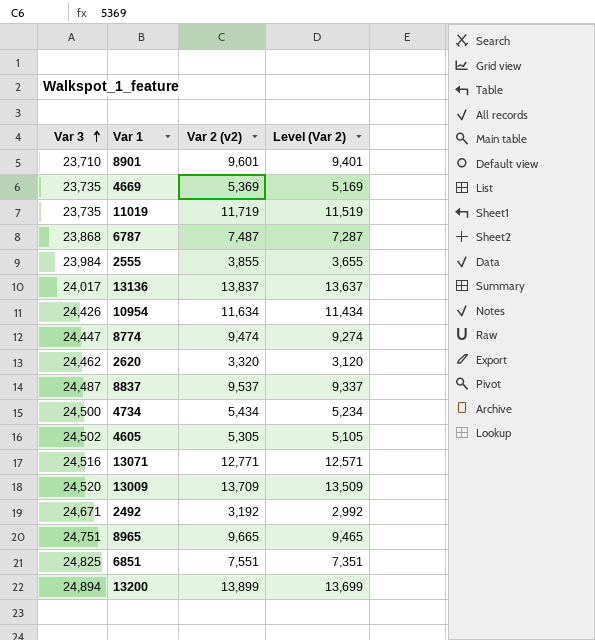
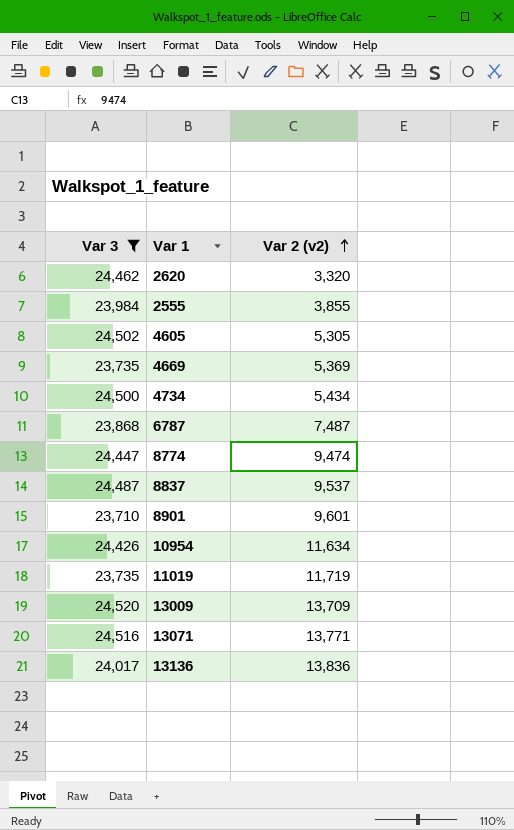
filter: none -> Var 3 <= 24,520
row order: Var 3 ascending -> Var 2 (v2) ascending
column Level (Var 2) | formula: [Var 2 (v2)] - 200 -> none
13071 | Var 2 (v2): 12,771 -> 13,771
13136 | Var 2 (v2): 13,837 -> 13,836

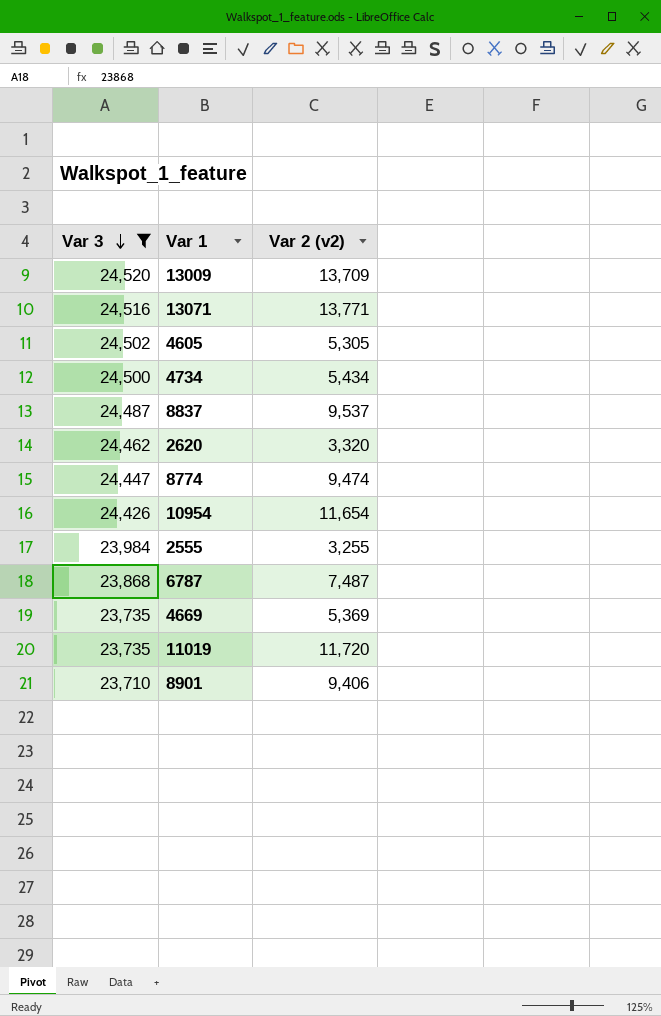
row order: Var 2 (v2) ascending -> Var 3 descending
row 13136: 24,017 | 13,836 -> none
10954 | Var 2 (v2): 11,634 -> 11,654
2555 | Var 2 (v2): 3,855 -> 3,255
11019 | Var 2 (v2): 11,719 -> 11,720
8901 | Var 2 (v2): 9,601 -> 9,406

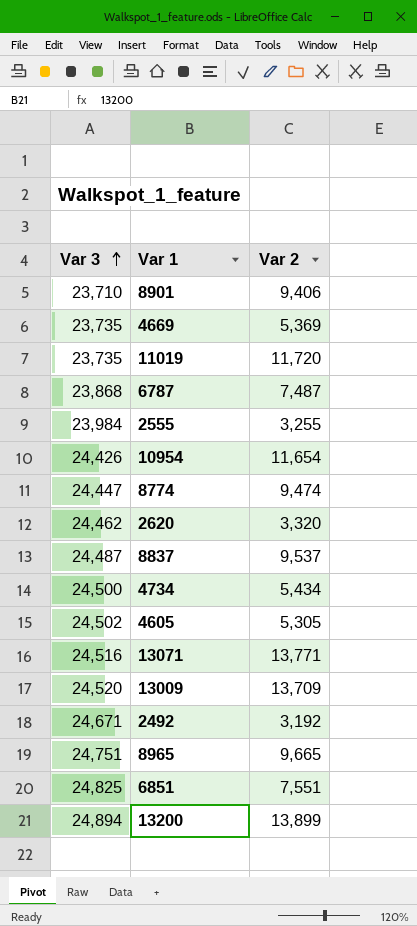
filter: Var 3 <= 24,520 -> none
row order: Var 3 descending -> Var 3 ascending
column name: Var 2 (v2) -> Var 2

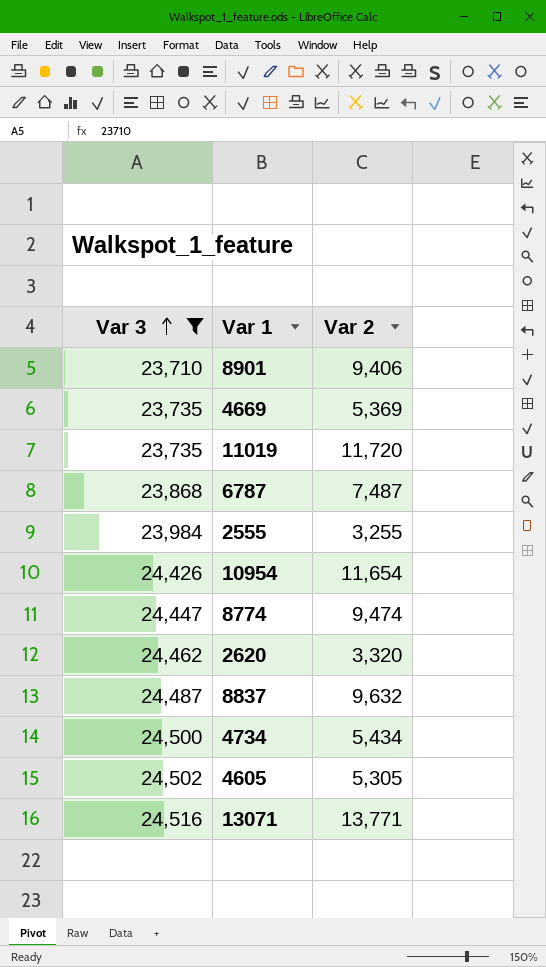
filter: none -> Var 3 <= 24,516
8837 | Var 2: 9,537 -> 9,632

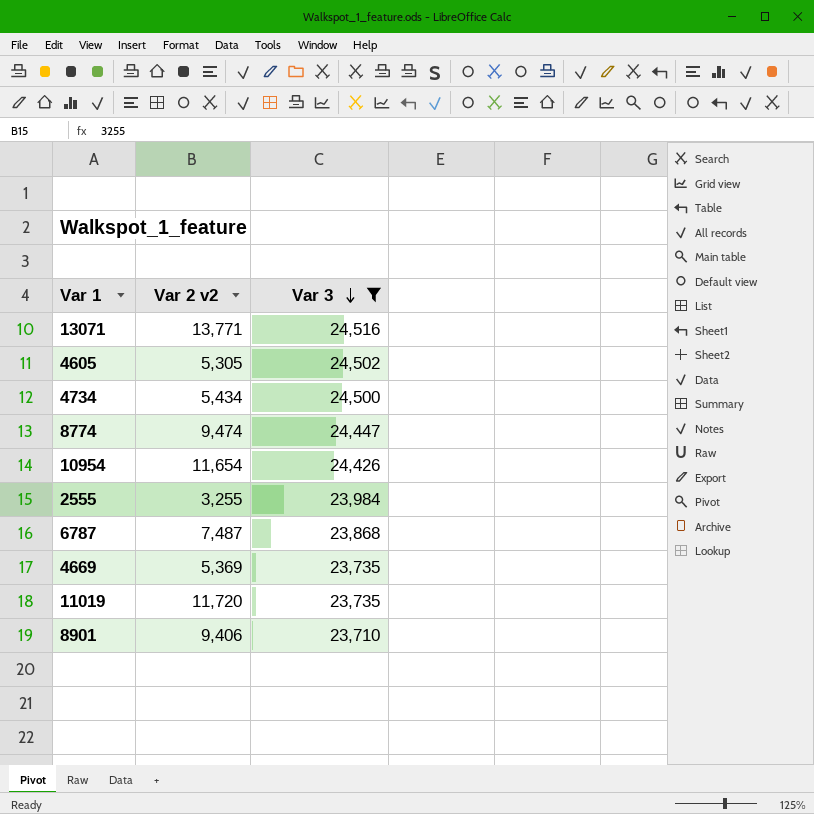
row order: Var 3 ascending -> Var 3 descending
column name: Var 2 -> Var 2 v2
column Var 3 | position: 1 -> 3
row 2620: 24,462 | 3,320 -> none
row 8837: 24,487 | 9,632 -> none

